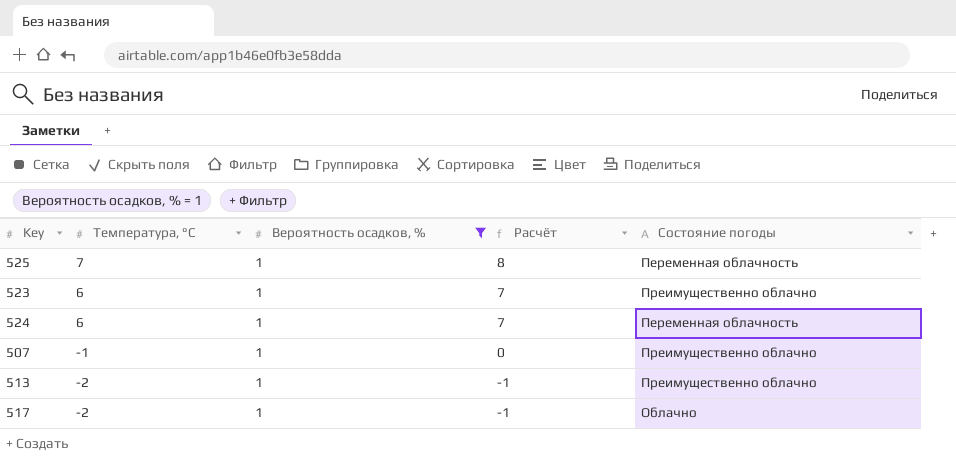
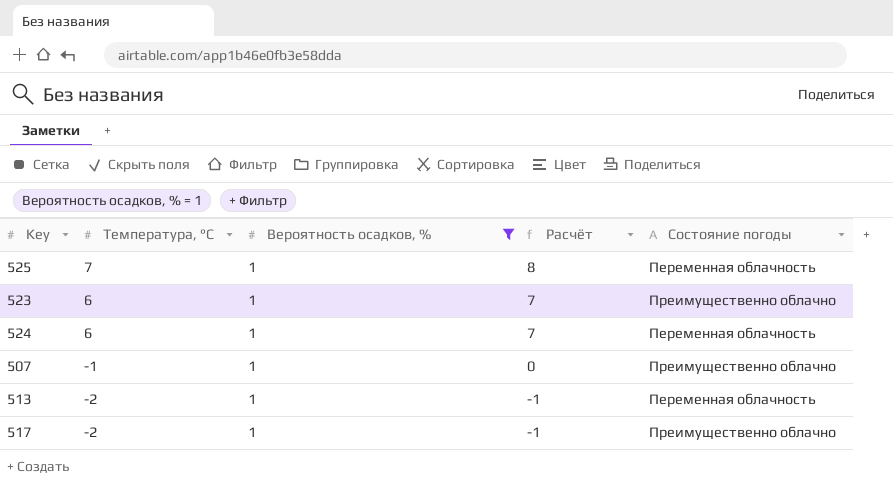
513 | Состояние погоды: Преимущественно облачно -> Переменная облачность
517 | Состояние погоды: Облачно -> Преимущественно облачно

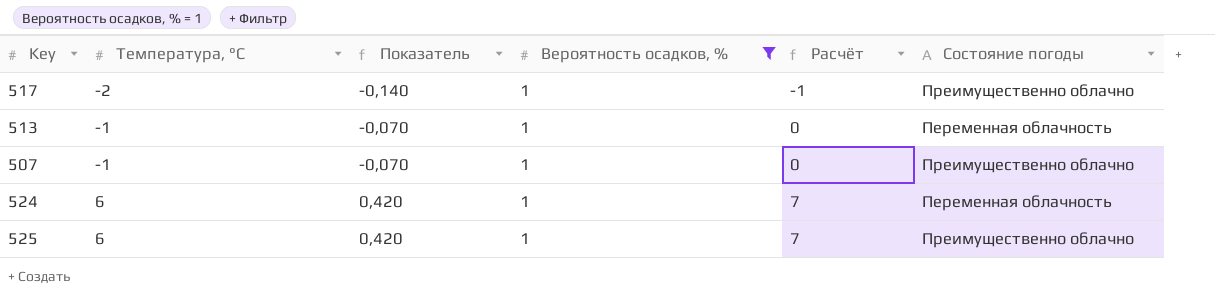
row order: Температура, °C descending -> Температура, °C ascending
column Показатель | formula: none -> [Температура, °C] * 0,07
row 523: 6 | 1 | 7 | Преимущественно облачно -> none
513 | Температура, °C: -2 -> -1
513 | Расчёт: -1 -> 0
525 | Температура, °C: 7 -> 6
525 | Расчёт: 8 -> 7
525 | Состояние погоды: Переменная облачность -> Преимущественно облачно

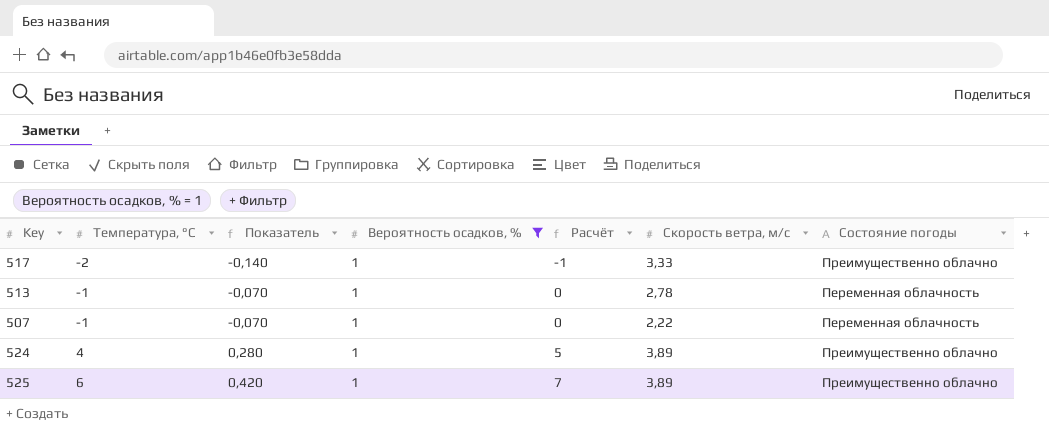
column Скорость ветра, м/c | position: none -> 6
507 | Состояние погоды: Преимущественно облачно -> Переменная облачность
524 | Температура, °C: 6 -> 4
524 | Показатель: 0,420 -> 0,280
524 | Расчёт: 7 -> 5
524 | Состояние погоды: Переменная облачность -> Преимущественно облачно

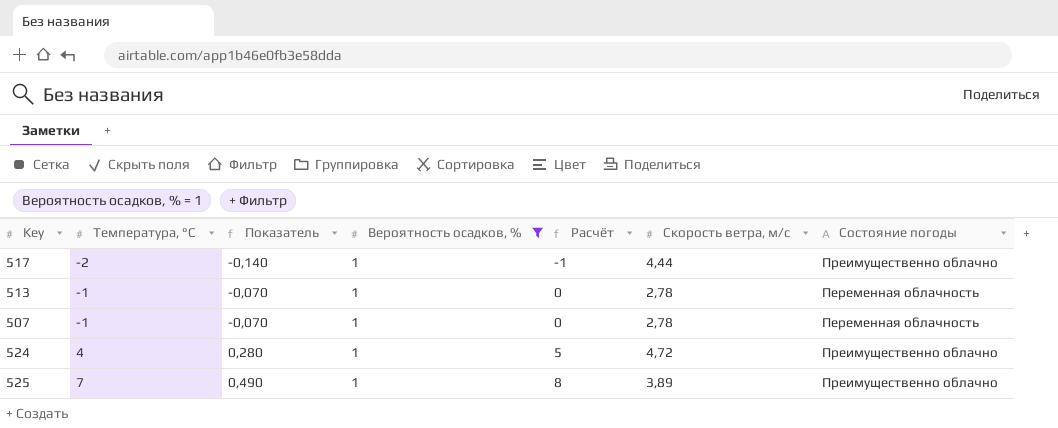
517 | Скорость ветра, м/c: 3,33 -> 4,44
507 | Скорость ветра, м/c: 2,22 -> 2,78
524 | Скорость ветра, м/c: 3,89 -> 4,72
525 | Температура, °C: 6 -> 7
525 | Показатель: 0,420 -> 0,490
525 | Расчёт: 7 -> 8

